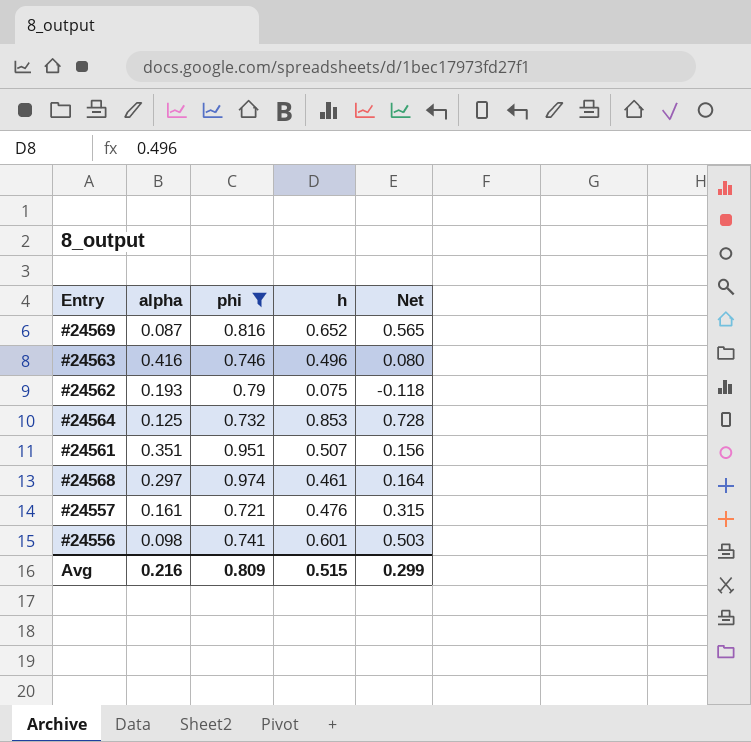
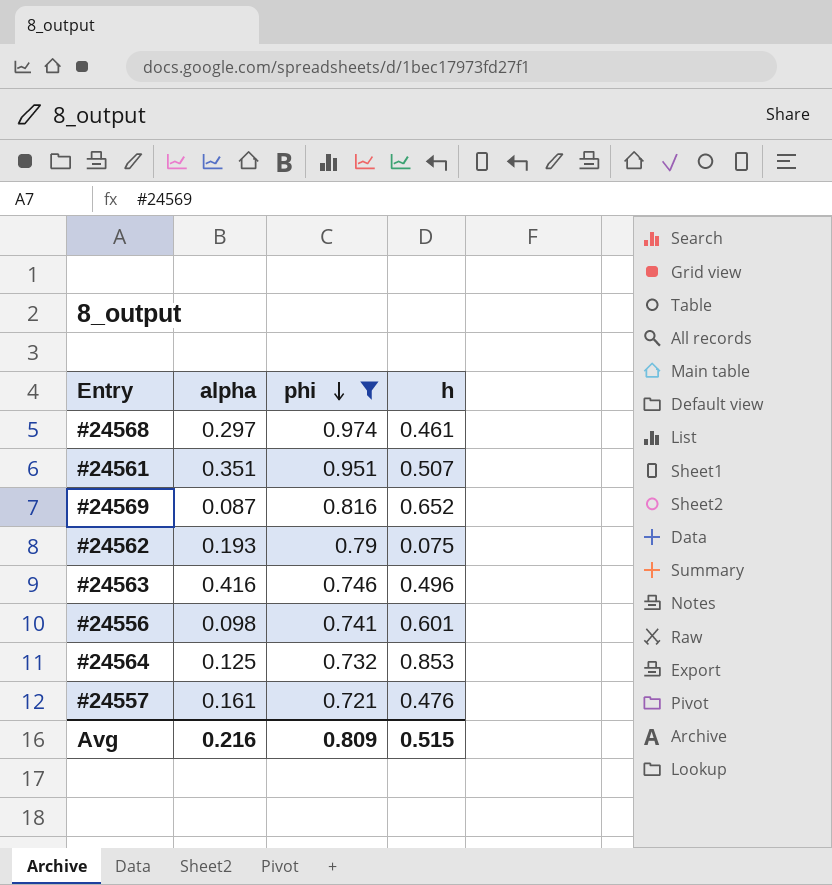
row order: none -> phi descending
column Net | formula: [h] - [alpha] -> none

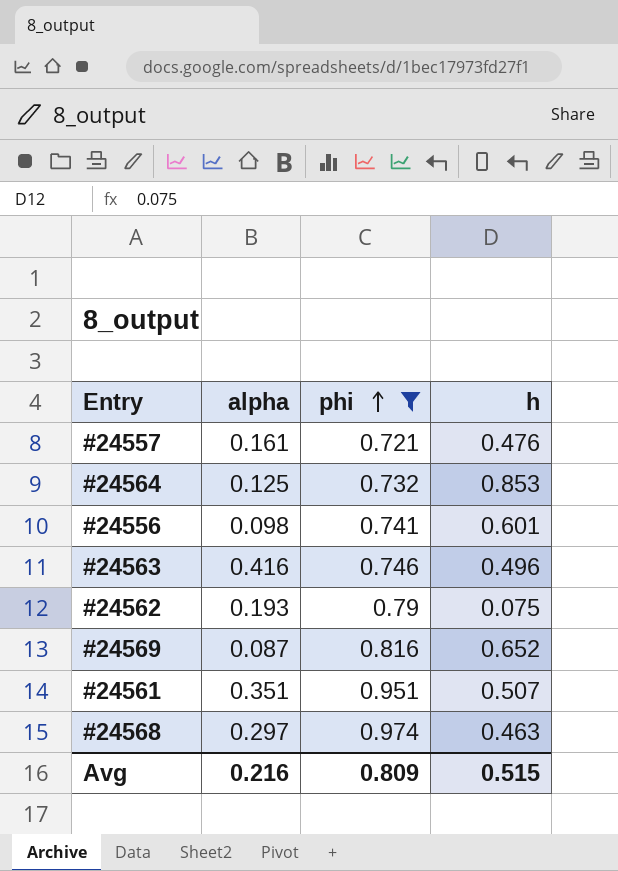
row order: phi descending -> phi ascending
#24568 | h: 0.461 -> 0.463

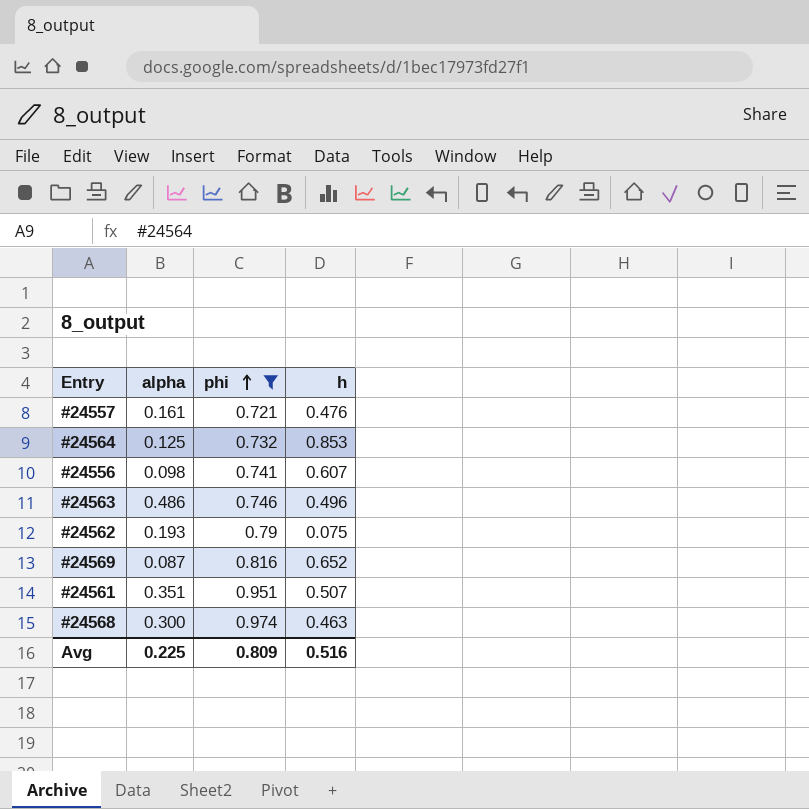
#24556 | h: 0.601 -> 0.607
#24563 | alpha: 0.416 -> 0.486
#24568 | alpha: 0.297 -> 0.300
Avg | alpha: 0.216 -> 0.225
Avg | h: 0.515 -> 0.516

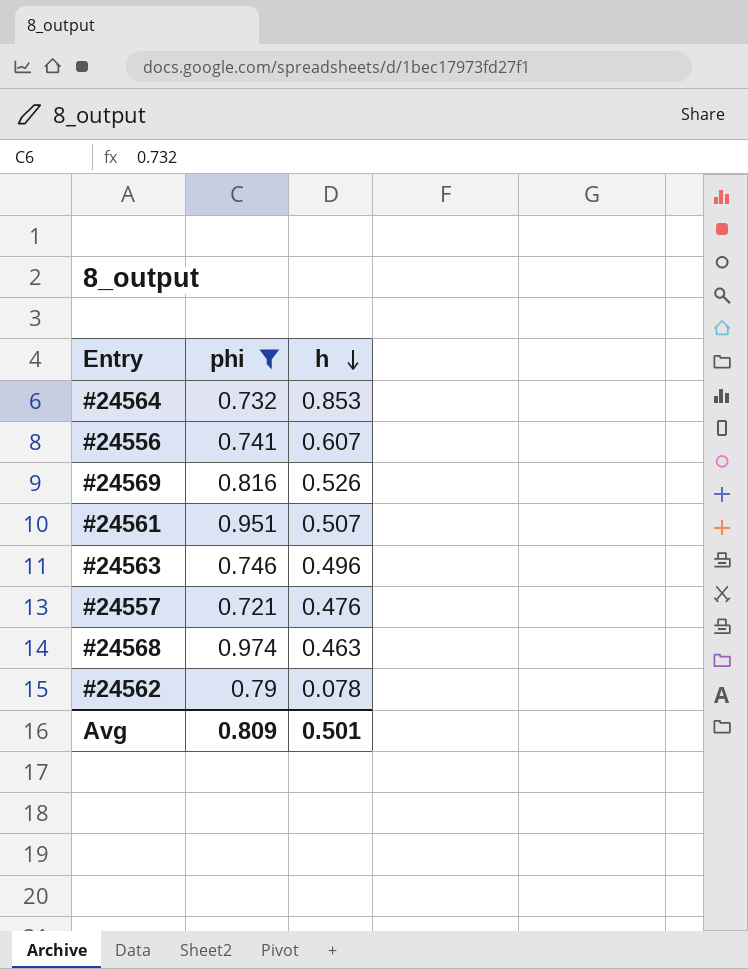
row order: phi ascending -> h descending
column alpha | position: 2 -> none
#24569 | h: 0.652 -> 0.526
#24562 | h: 0.075 -> 0.078
Avg | h: 0.516 -> 0.501

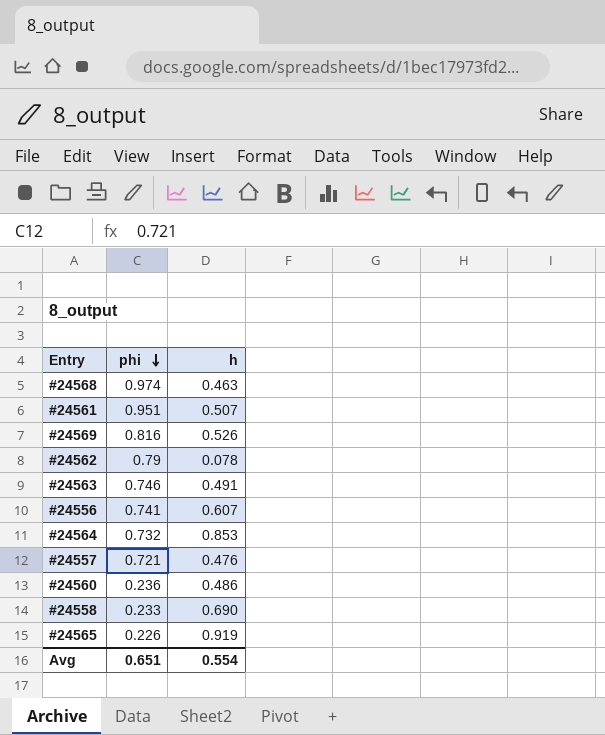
filter: phi >= 0.721 -> none
row order: h descending -> phi descending
#24563 | h: 0.496 -> 0.491
Avg | phi: 0.809 -> 0.651
Avg | h: 0.501 -> 0.554

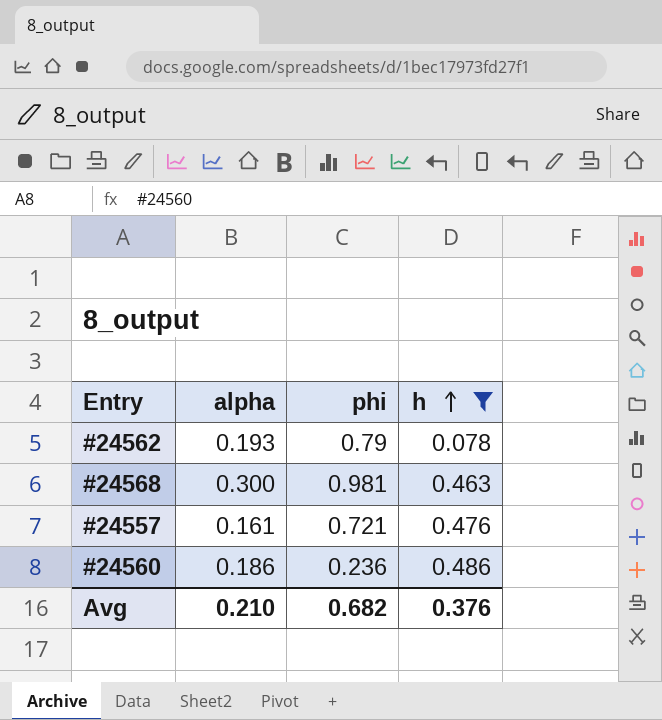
filter: none -> h <= 0.486
row order: phi descending -> h ascending
column alpha | position: none -> 2
#24568 | phi: 0.974 -> 0.981
Avg | phi: 0.651 -> 0.682
Avg | h: 0.554 -> 0.376

